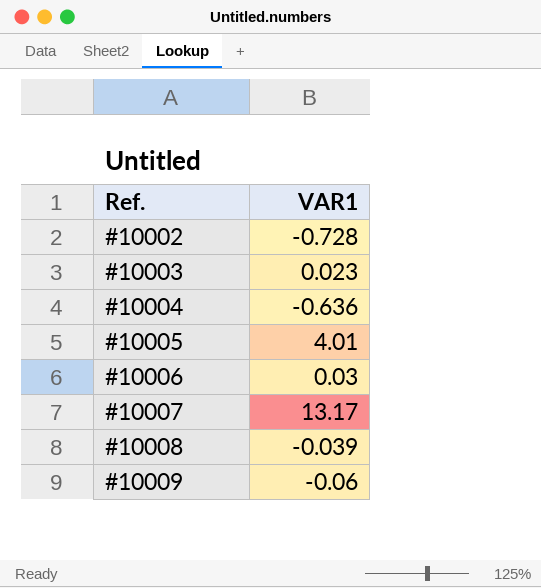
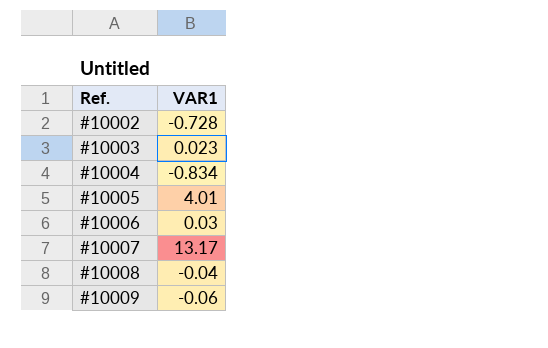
#10004 | VAR1: -0.636 -> -0.834
#10008 | VAR1: -0.039 -> -0.04

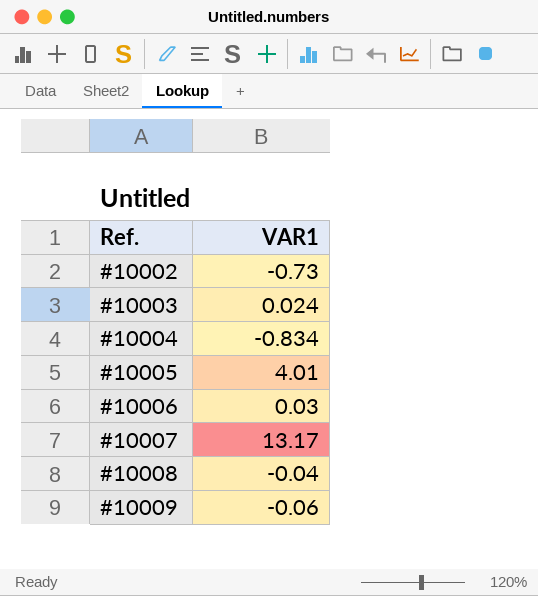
#10002 | VAR1: -0.728 -> -0.73
#10003 | VAR1: 0.023 -> 0.024

